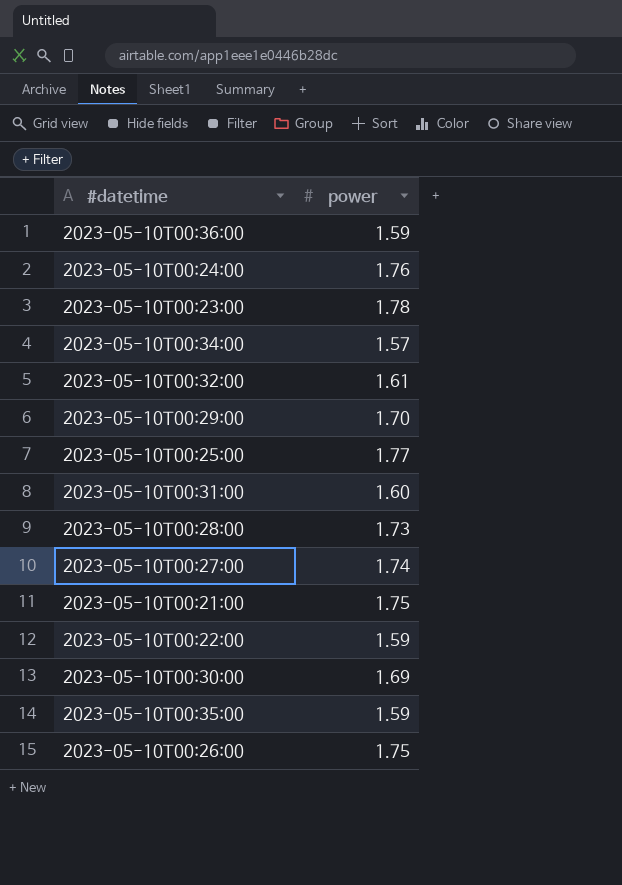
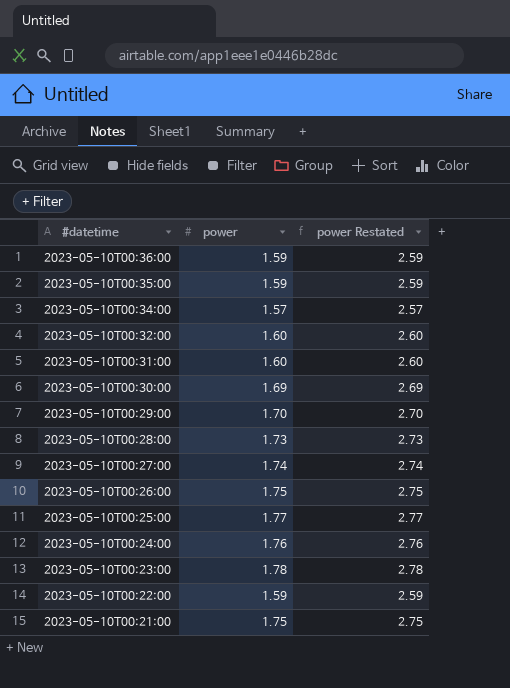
row order: none -> #datetime descending
column power Restated | formula: none -> [power] + 1
2023-05-10T00:32:00 | power: 1.61 -> 1.60

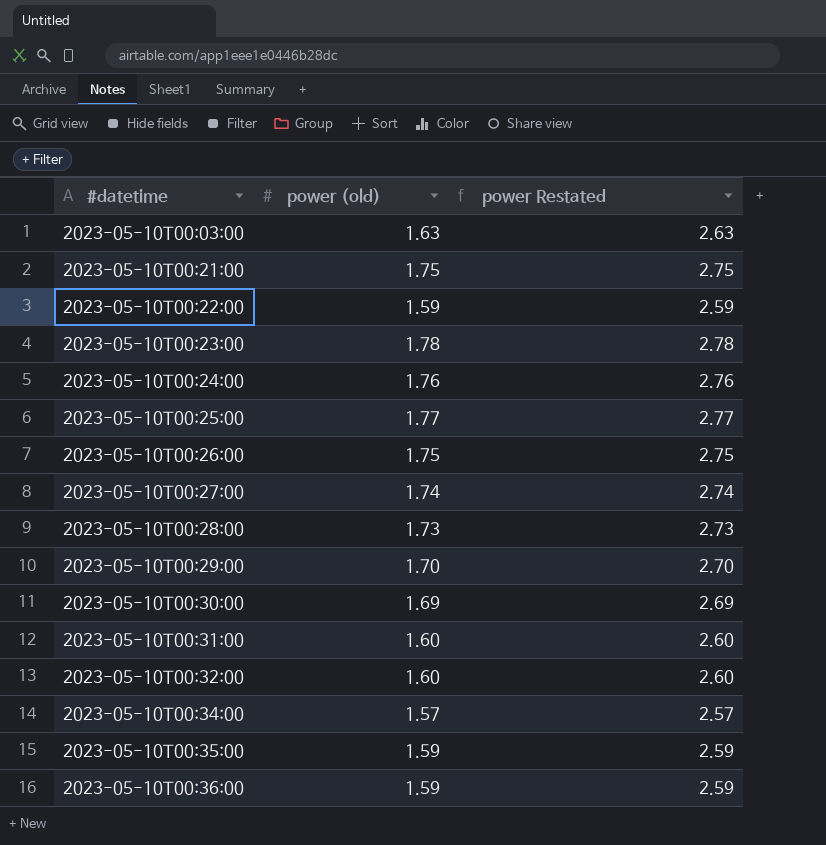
row order: #datetime descending -> #datetime ascending
column name: power -> power (old)
row 2023-05-10T00:03:00: none -> 1.63 | 2.63

